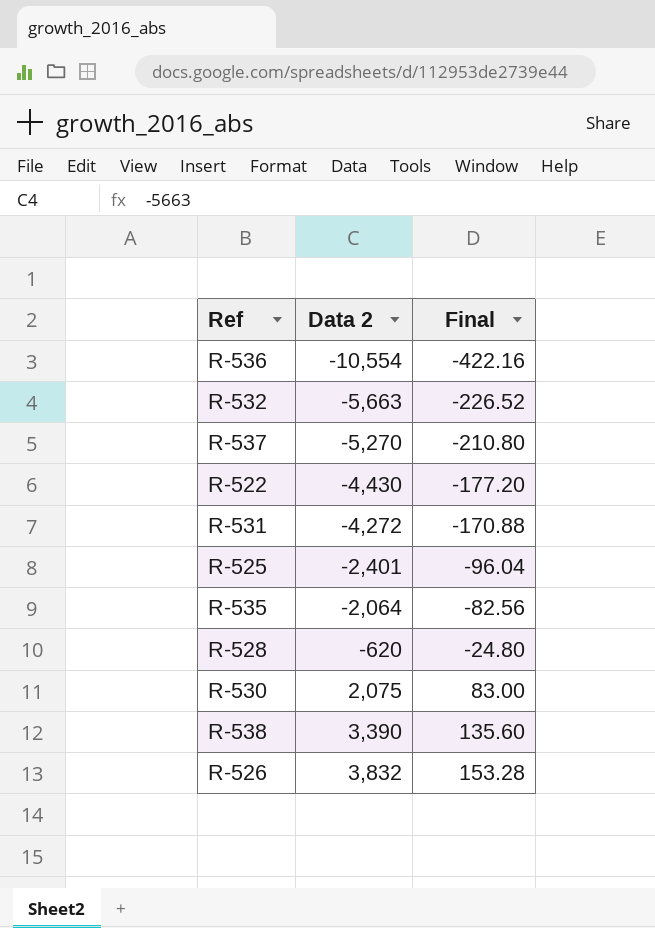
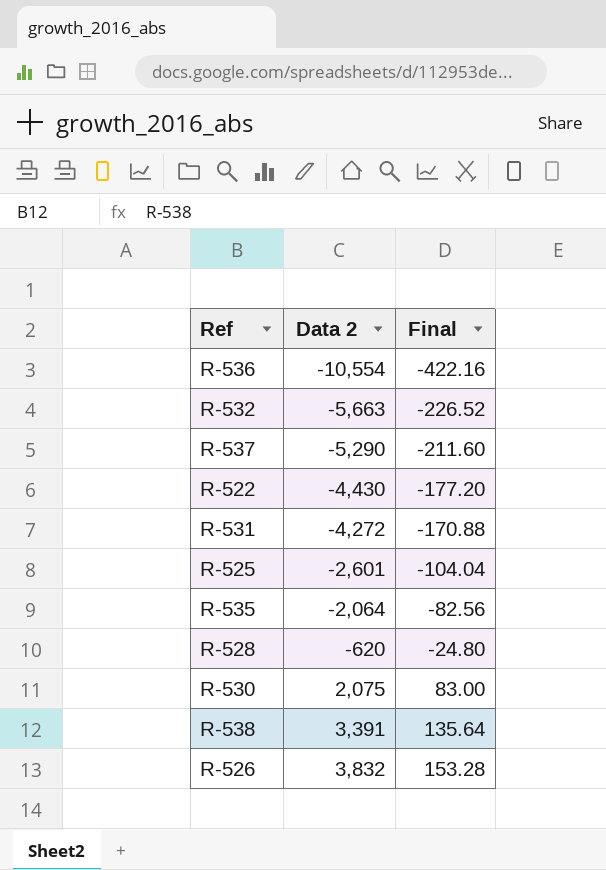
R-537 | Data 2: -5,270 -> -5,290
R-537 | Final: -210.80 -> -211.60
R-525 | Data 2: -2,401 -> -2,601
R-525 | Final: -96.04 -> -104.04
R-538 | Data 2: 3,390 -> 3,391
R-538 | Final: 135.60 -> 135.64

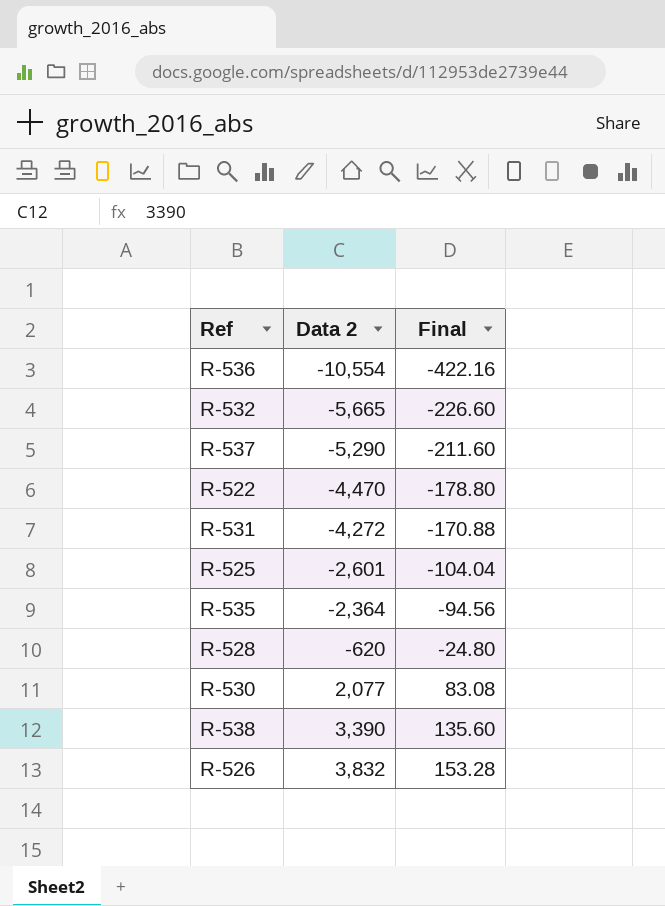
R-532 | Data 2: -5,663 -> -5,665
R-532 | Final: -226.52 -> -226.60
R-522 | Data 2: -4,430 -> -4,470
R-522 | Final: -177.20 -> -178.80
R-535 | Data 2: -2,064 -> -2,364
R-535 | Final: -82.56 -> -94.56
R-530 | Data 2: 2,075 -> 2,077
R-530 | Final: 83.00 -> 83.08
R-538 | Data 2: 3,391 -> 3,390
R-538 | Final: 135.64 -> 135.60

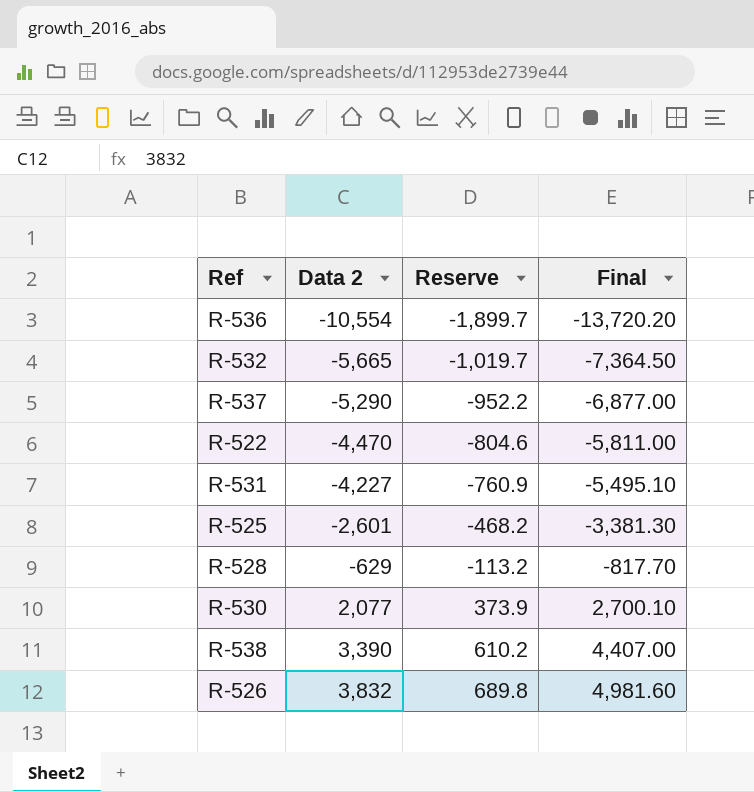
column Reserve | formula: none -> [Data 2] * 0.18
column Final | formula: [Data 2] * 0.04 -> [Data 2] * 1.3
row R-535: -2,364 | -94.56 -> none
R-531 | Data 2: -4,272 -> -4,227
R-528 | Data 2: -620 -> -629

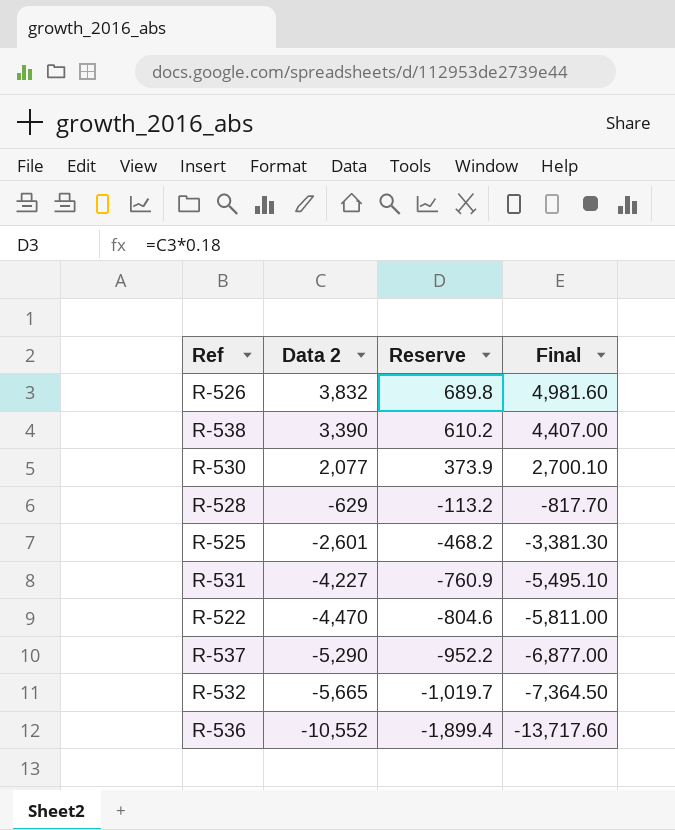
row order: Data 2 ascending -> Data 2 descending
R-536 | Data 2: -10,554 -> -10,552
R-536 | Reserve: -1,899.7 -> -1,899.4
R-536 | Final: -13,720.20 -> -13,717.60

